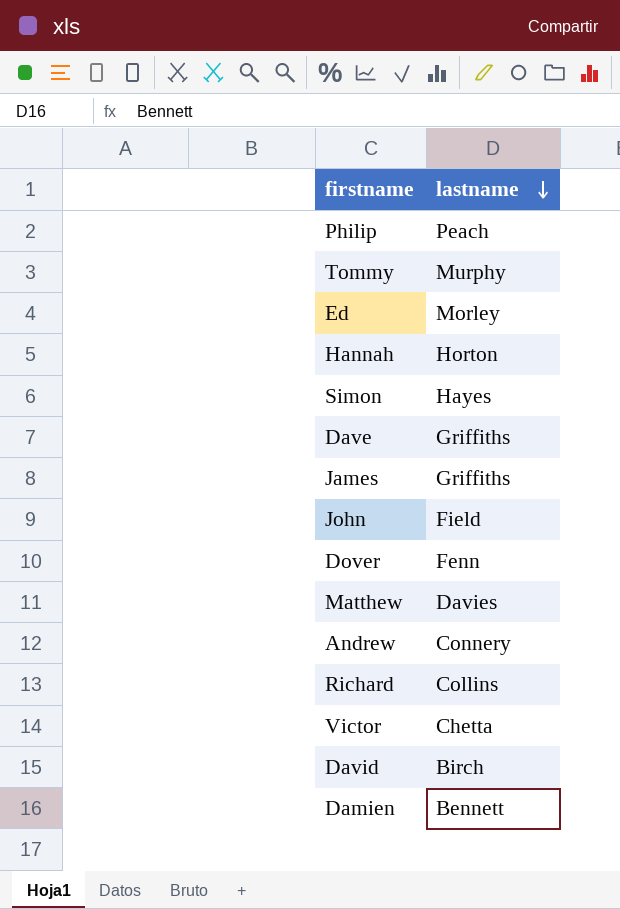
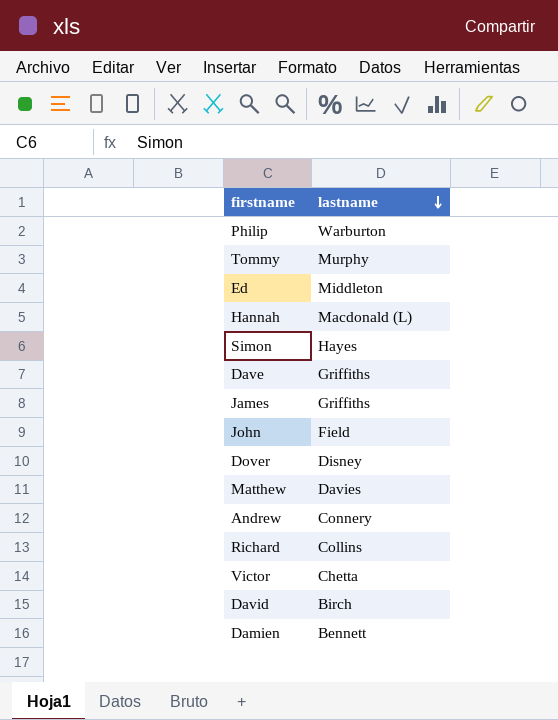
Philip | lastname: Peach -> Warburton
Ed | lastname: Morley -> Middleton
Hannah | lastname: Horton -> Macdonald (L)
Dover | lastname: Fenn -> Disney

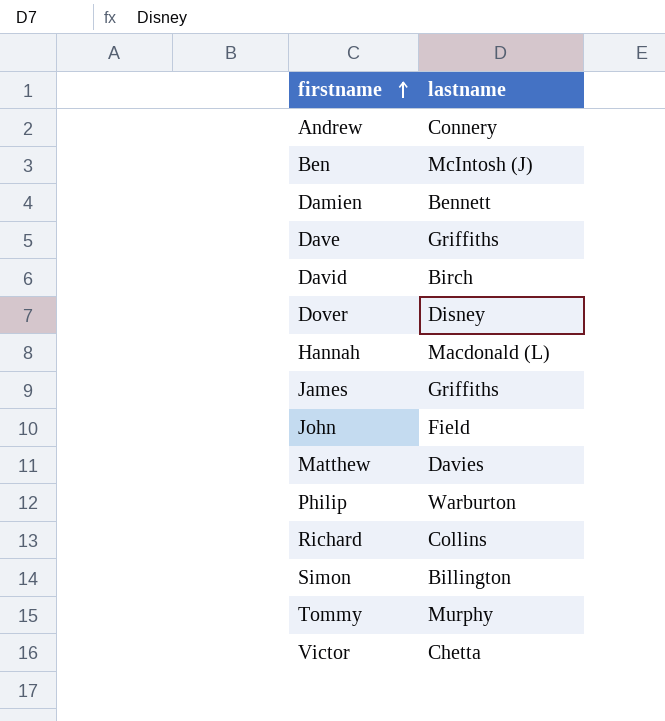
row order: lastname descending -> firstname ascending
row Ed: Middleton -> none
row Ben: none -> McIntosh (J)
Simon | lastname: Hayes -> Billington

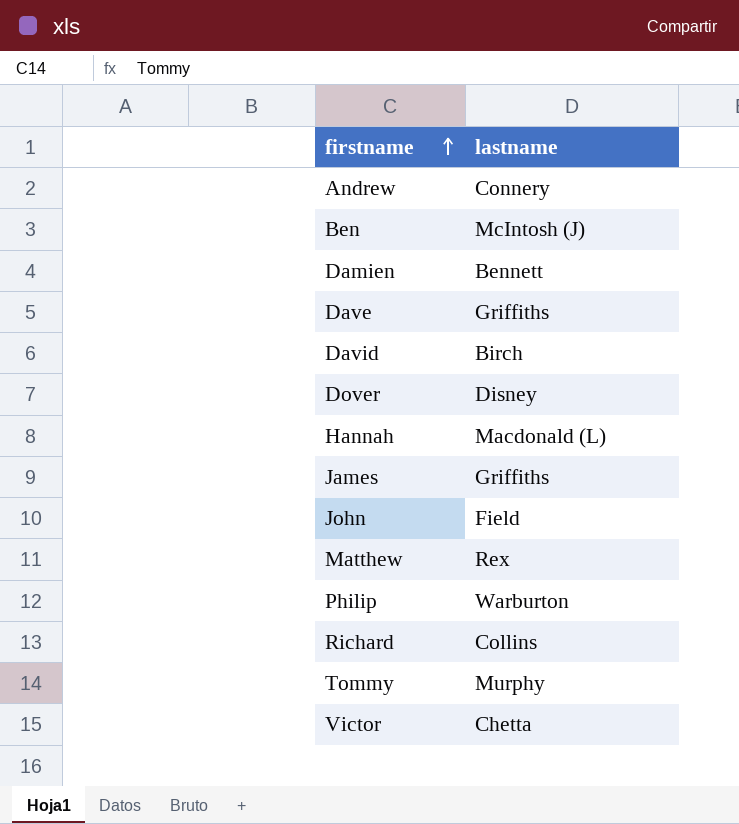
row Simon: Billington -> none
Matthew | lastname: Davies -> Rex

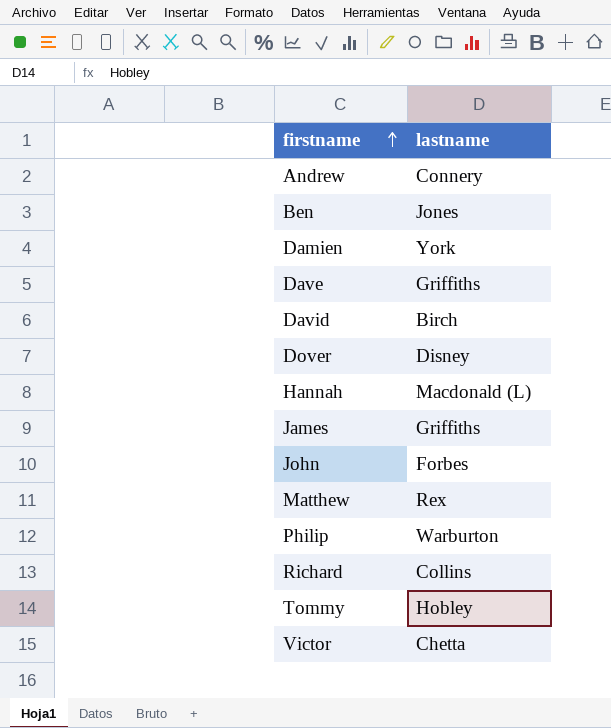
Ben | lastname: McIntosh (J) -> Jones
Damien | lastname: Bennett -> York
John | lastname: Field -> Forbes
Tommy | lastname: Murphy -> Hobley

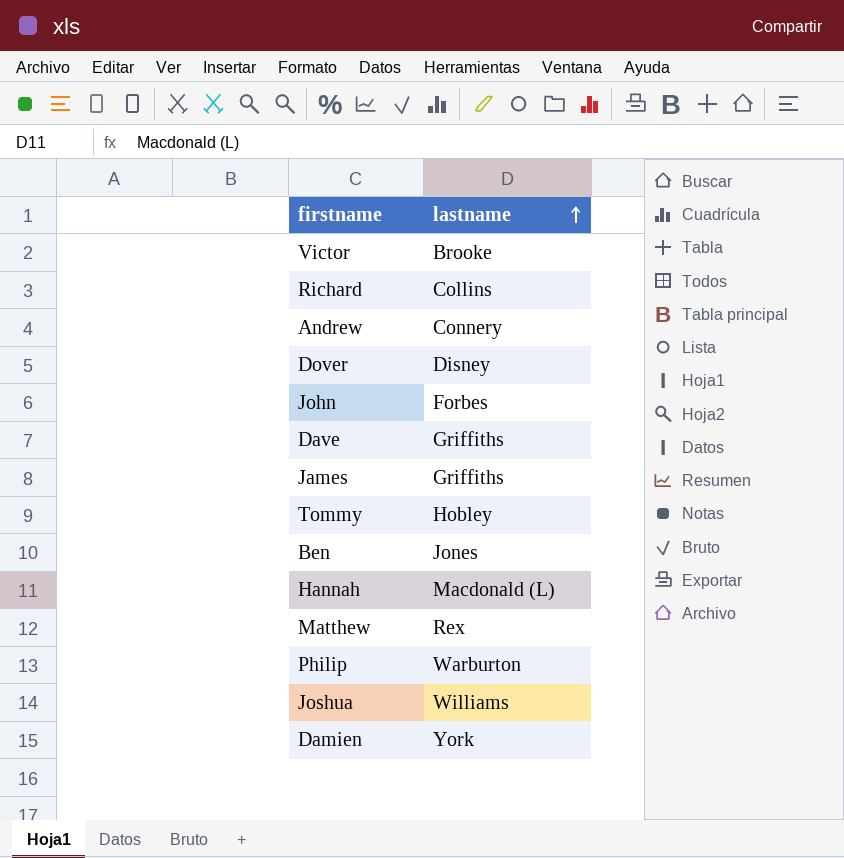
row order: firstname ascending -> lastname ascending
row David: Birch -> none
Victor | lastname: Chetta -> Brooke
row Joshua: none -> Williams

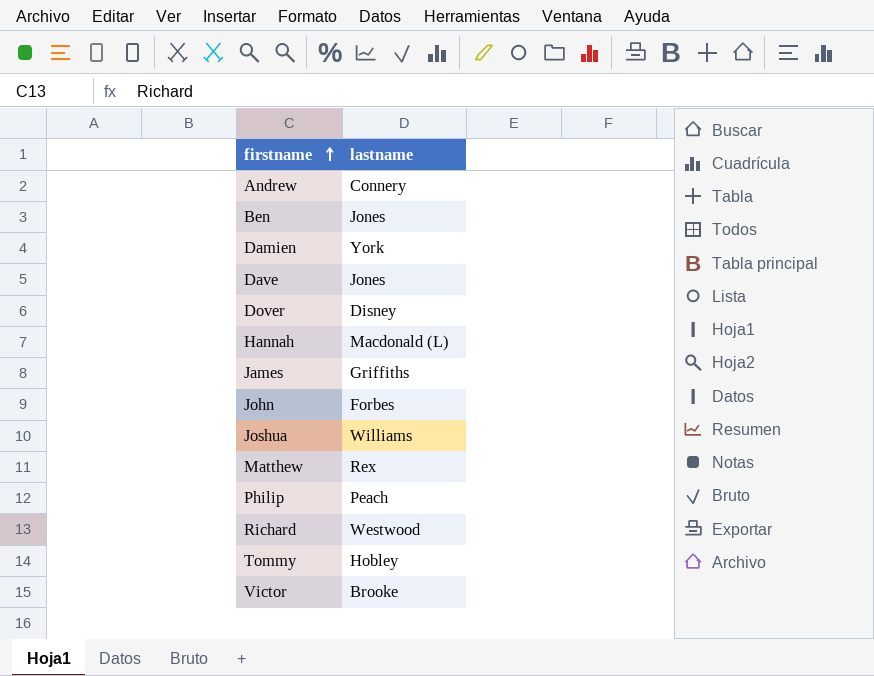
row order: lastname ascending -> firstname ascending
Dave | lastname: Griffiths -> Jones
Philip | lastname: Warburton -> Peach
Richard | lastname: Collins -> Westwood

